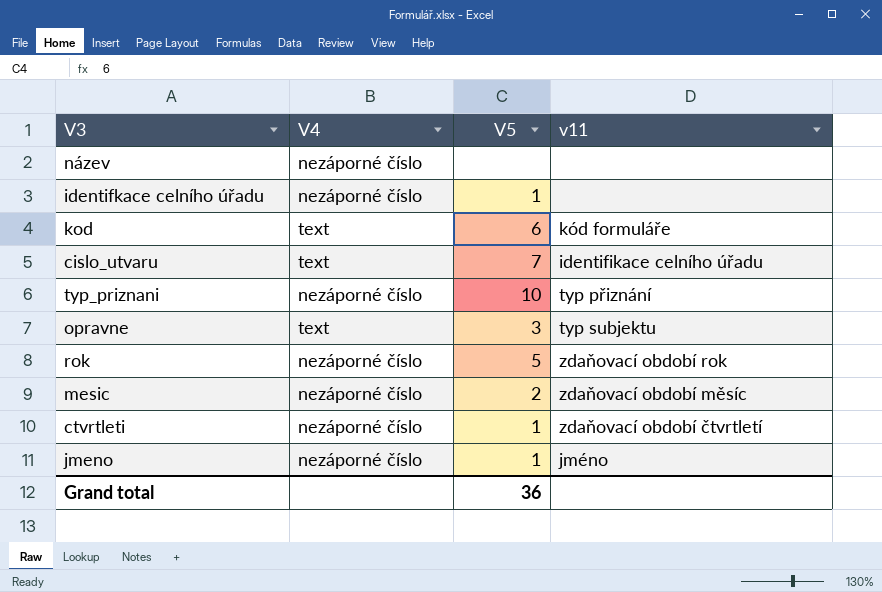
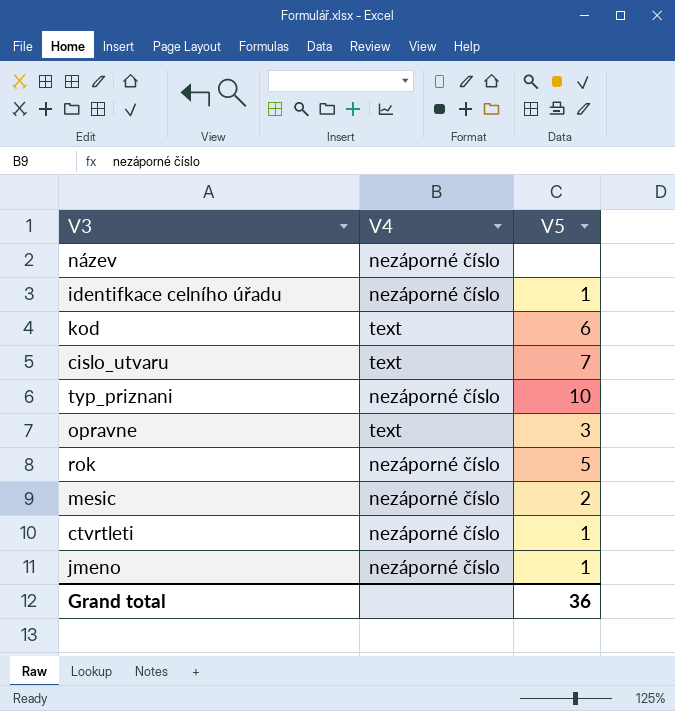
column v11 | position: 4 -> none

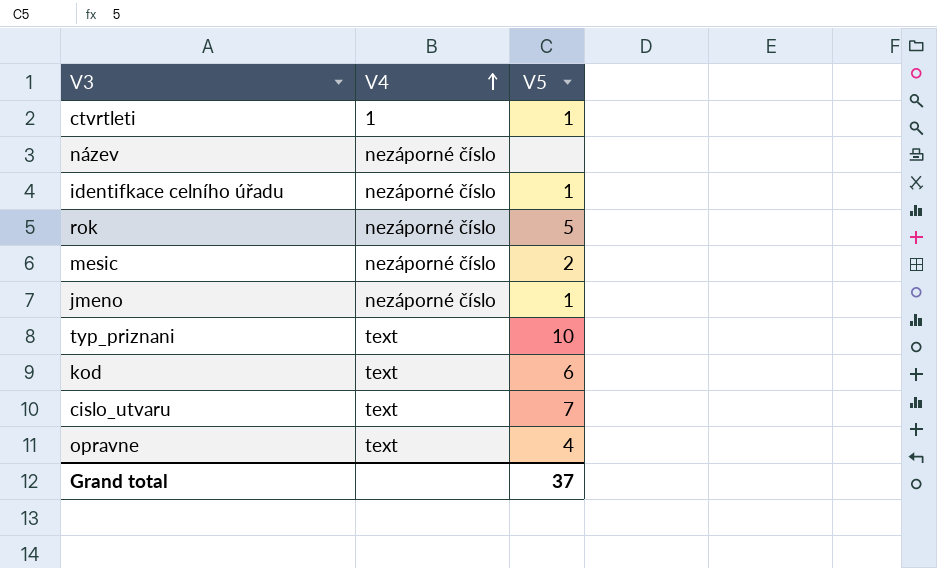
row order: none -> V4 ascending
ctvrtleti | V4: nezáporné číslo -> 1
typ_priznani | V4: nezáporné číslo -> text
opravne | V5: 3 -> 4
Grand total | V5: 36 -> 37

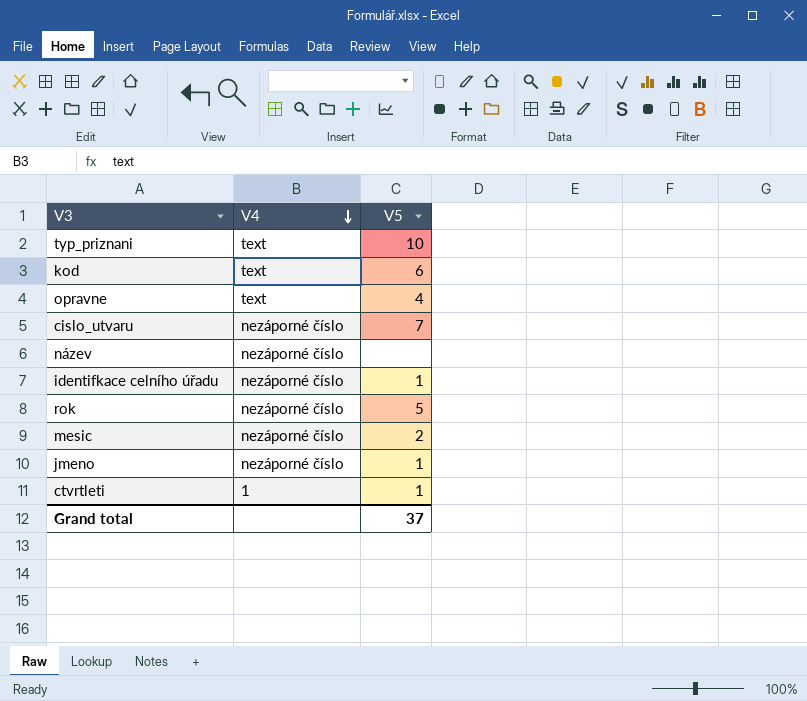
row order: V4 ascending -> V4 descending
cislo_utvaru | V4: text -> nezáporné číslo

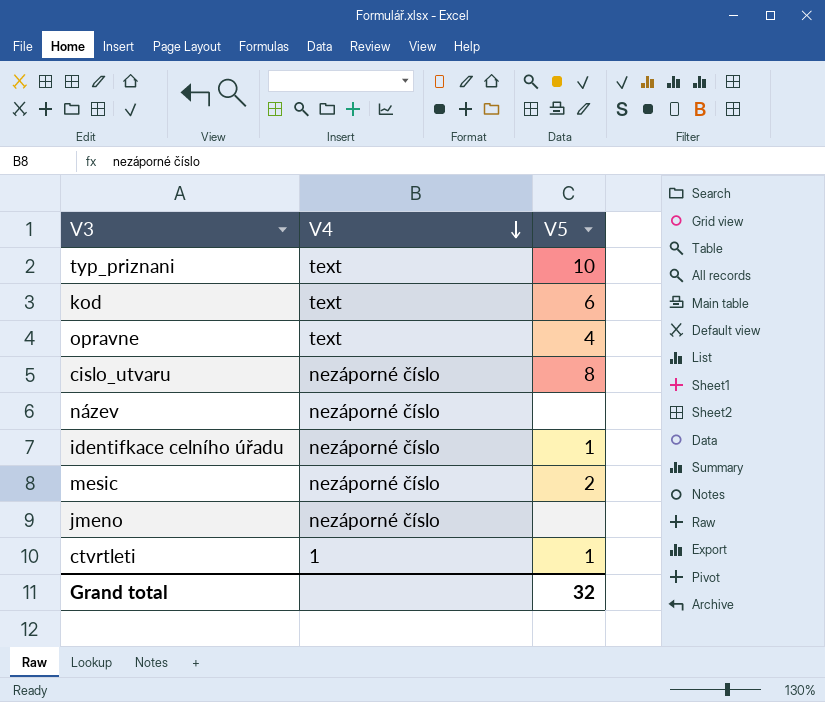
row rok: nezáporné číslo | 5 -> none
cislo_utvaru | V5: 7 -> 8
jmeno | V5: 1 -> none
Grand total | V5: 37 -> 32

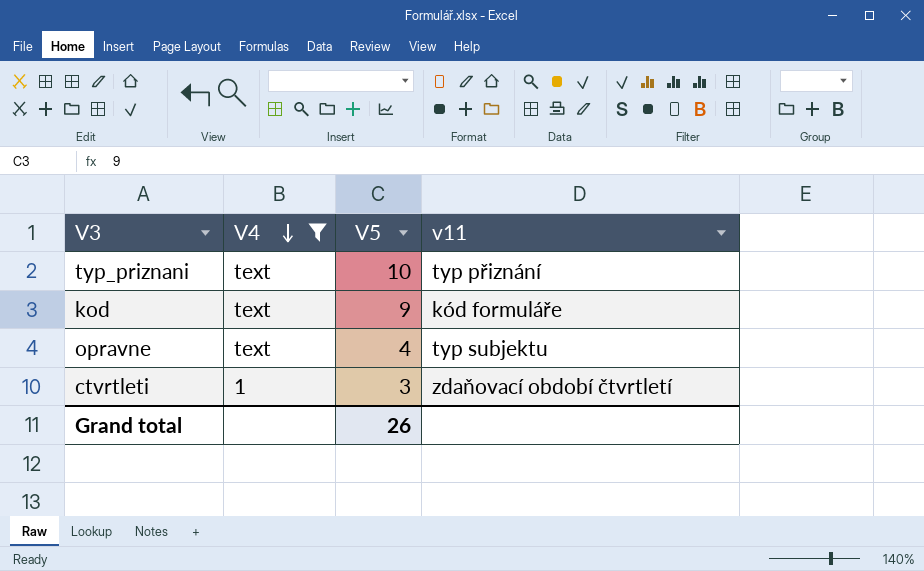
filter: none -> V4 != nezáporné číslo
column v11 | position: none -> 4
kod | V5: 6 -> 9
ctvrtleti | V5: 1 -> 3
Grand total | V5: 32 -> 26

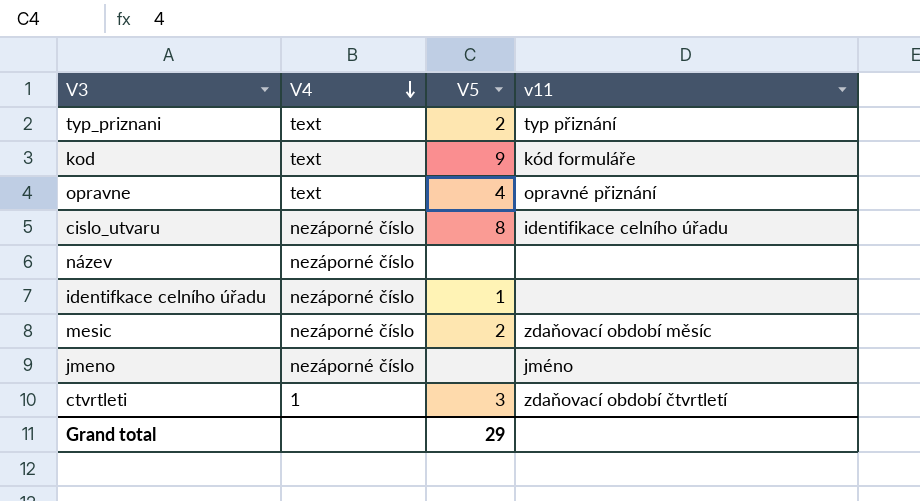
filter: V4 != nezáporné číslo -> none
typ_priznani | V5: 10 -> 2
opravne | v11: typ subjektu -> opravné přiznání
Grand total | V5: 26 -> 29

